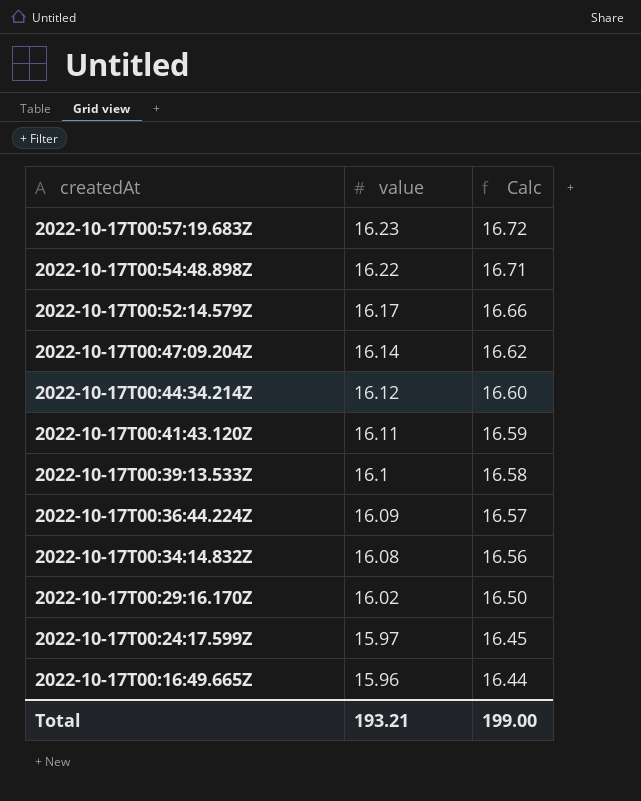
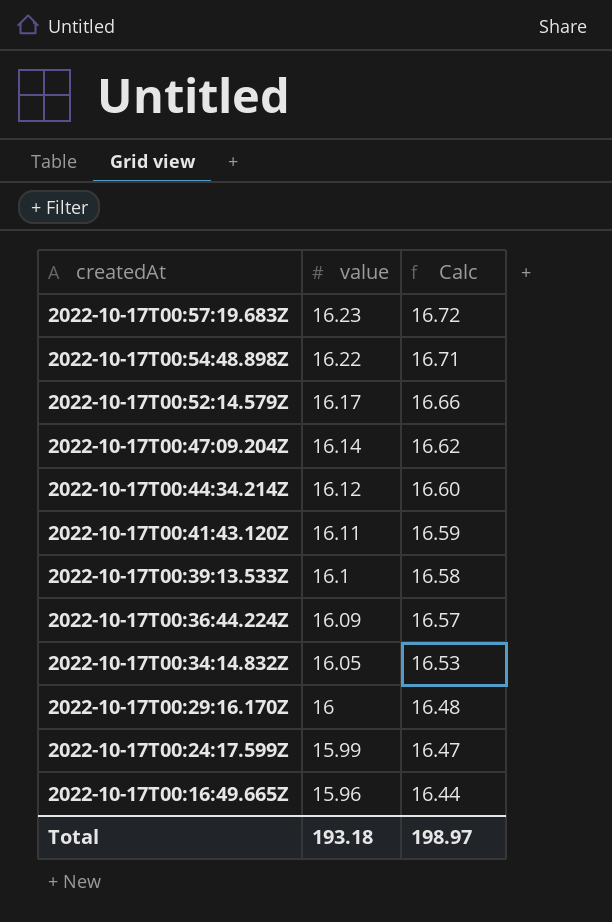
2022-10-17T00:34:14.832Z | value: 16.08 -> 16.05
2022-10-17T00:34:14.832Z | Calc: 16.56 -> 16.53
2022-10-17T00:29:16.170Z | value: 16.02 -> 16
2022-10-17T00:29:16.170Z | Calc: 16.50 -> 16.48
2022-10-17T00:24:17.599Z | value: 15.97 -> 15.99
2022-10-17T00:24:17.599Z | Calc: 16.45 -> 16.47
Total | value: 193.21 -> 193.18
Total | Calc: 199.00 -> 198.97

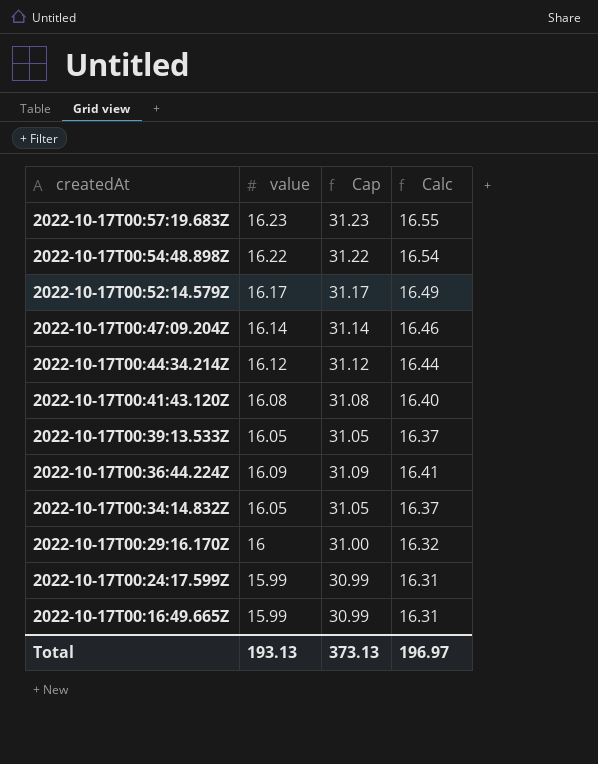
column Cap | formula: none -> [value] + 15
column Calc | formula: [value] * 1.03 -> [value] * 1.02
2022-10-17T00:41:43.120Z | value: 16.11 -> 16.08
2022-10-17T00:39:13.533Z | value: 16.1 -> 16.05
2022-10-17T00:16:49.665Z | value: 15.96 -> 15.99
Total | value: 193.18 -> 193.13
Total | Calc: 198.97 -> 196.97

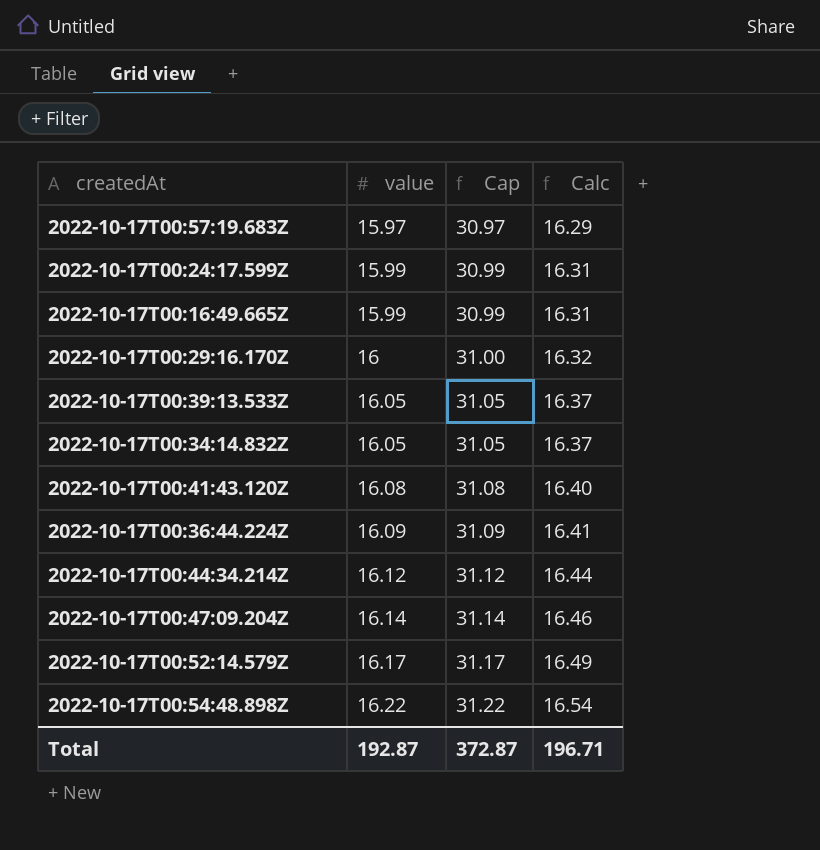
row order: createdAt descending -> value ascending
2022-10-17T00:57:19.683Z | value: 16.23 -> 15.97
2022-10-17T00:57:19.683Z | Cap: 31.23 -> 30.97
2022-10-17T00:57:19.683Z | Calc: 16.55 -> 16.29
Total | value: 193.13 -> 192.87
Total | Cap: 373.13 -> 372.87
Total | Calc: 196.97 -> 196.71

